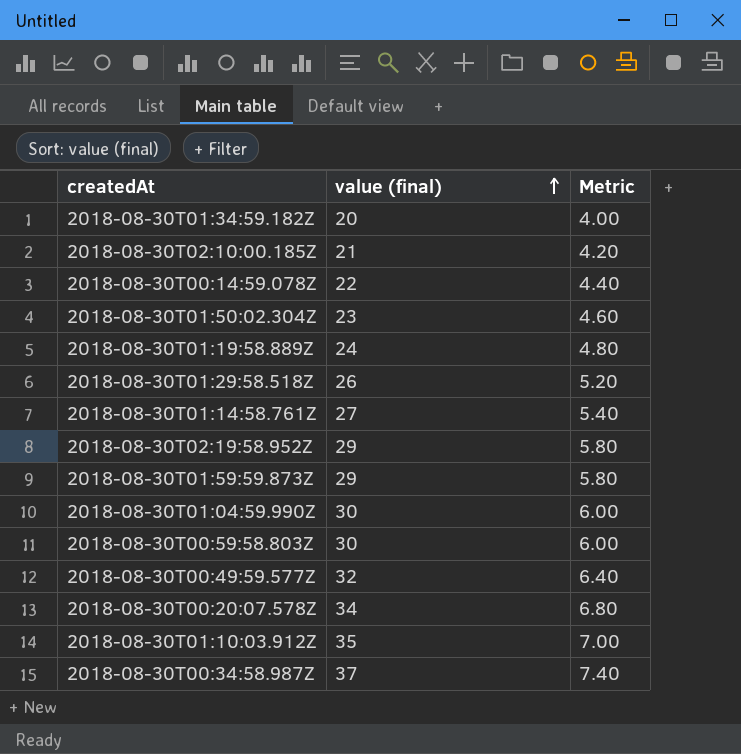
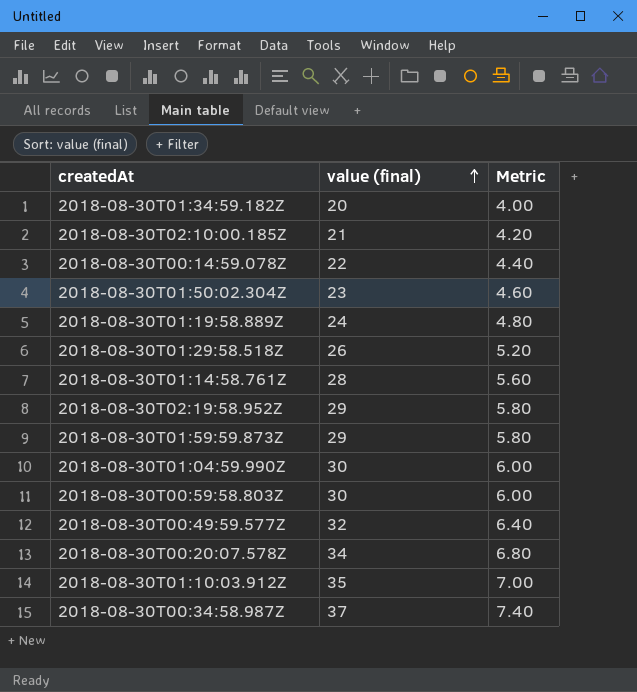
2018-08-30T01:14:58.761Z | value (final): 27 -> 28
2018-08-30T01:14:58.761Z | Metric: 5.40 -> 5.60

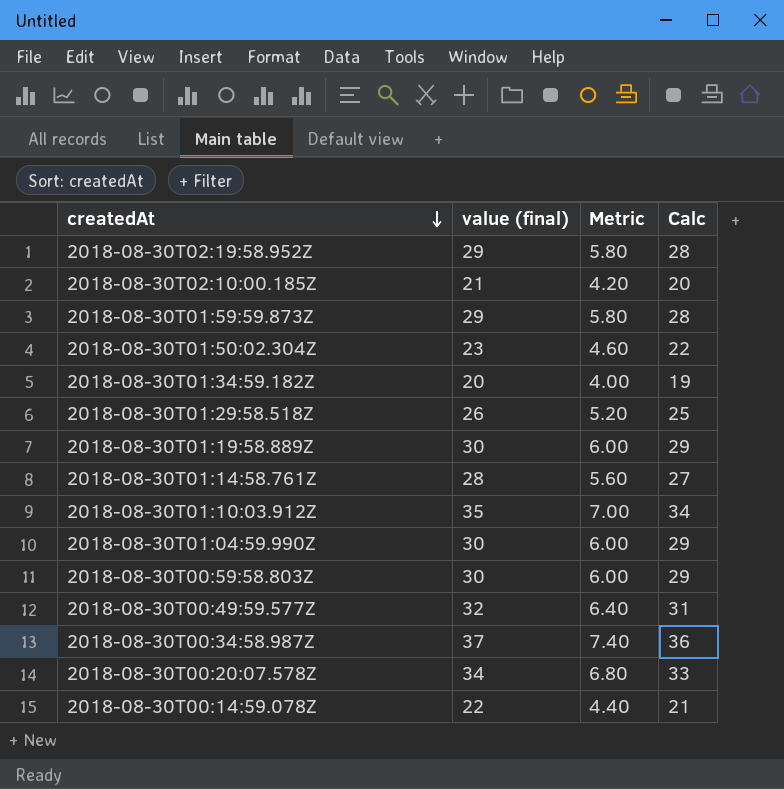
row order: value (final) ascending -> createdAt descending
column Calc | formula: none -> [value (final)] - 1
2018-08-30T01:19:58.889Z | value (final): 24 -> 30
2018-08-30T01:19:58.889Z | Metric: 4.80 -> 6.00

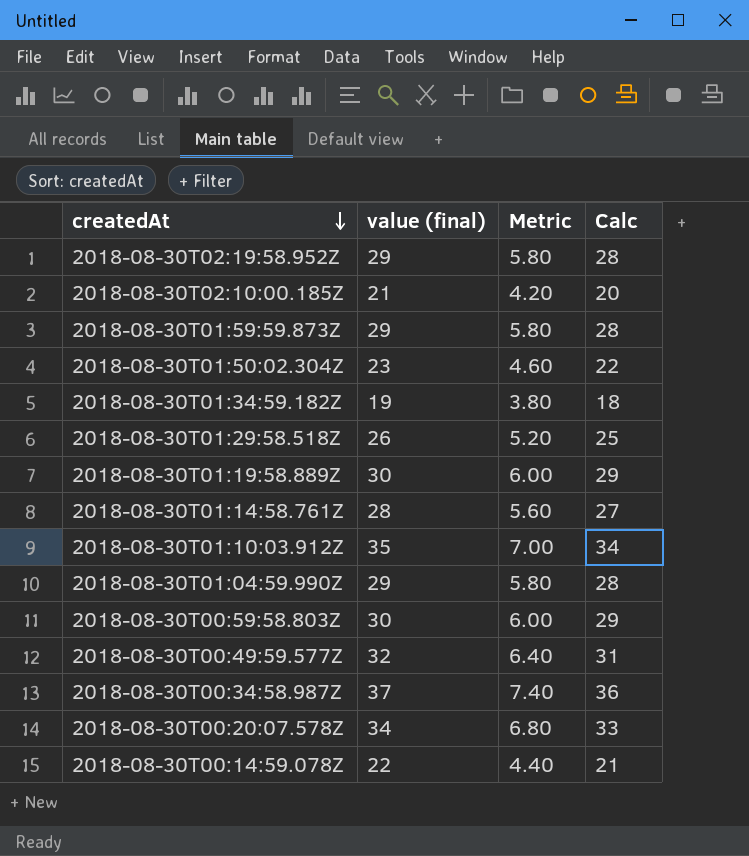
2018-08-30T01:34:59.182Z | value (final): 20 -> 19
2018-08-30T01:34:59.182Z | Metric: 4.00 -> 3.80
2018-08-30T01:34:59.182Z | Calc: 19 -> 18
2018-08-30T01:04:59.990Z | value (final): 30 -> 29
2018-08-30T01:04:59.990Z | Metric: 6.00 -> 5.80
2018-08-30T01:04:59.990Z | Calc: 29 -> 28

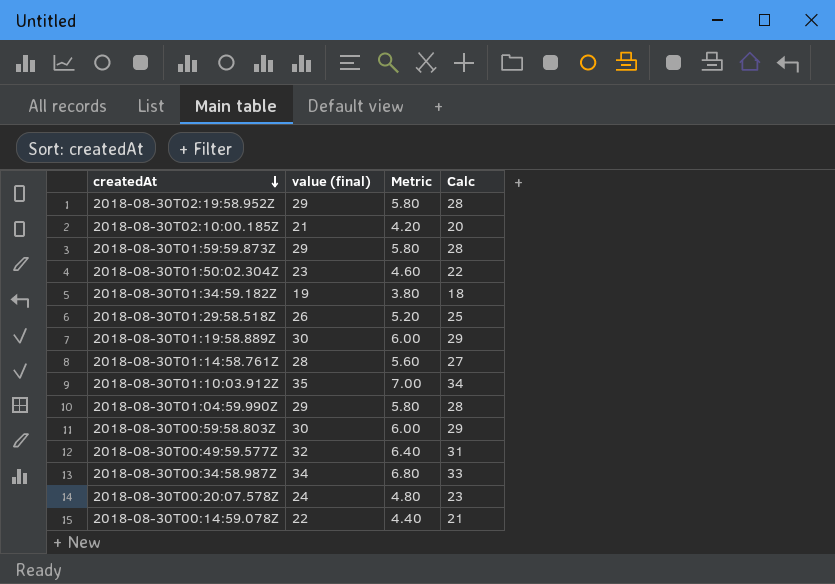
2018-08-30T00:34:58.987Z | value (final): 37 -> 34
2018-08-30T00:34:58.987Z | Metric: 7.40 -> 6.80
2018-08-30T00:34:58.987Z | Calc: 36 -> 33
2018-08-30T00:20:07.578Z | value (final): 34 -> 24
2018-08-30T00:20:07.578Z | Metric: 6.80 -> 4.80
2018-08-30T00:20:07.578Z | Calc: 33 -> 23

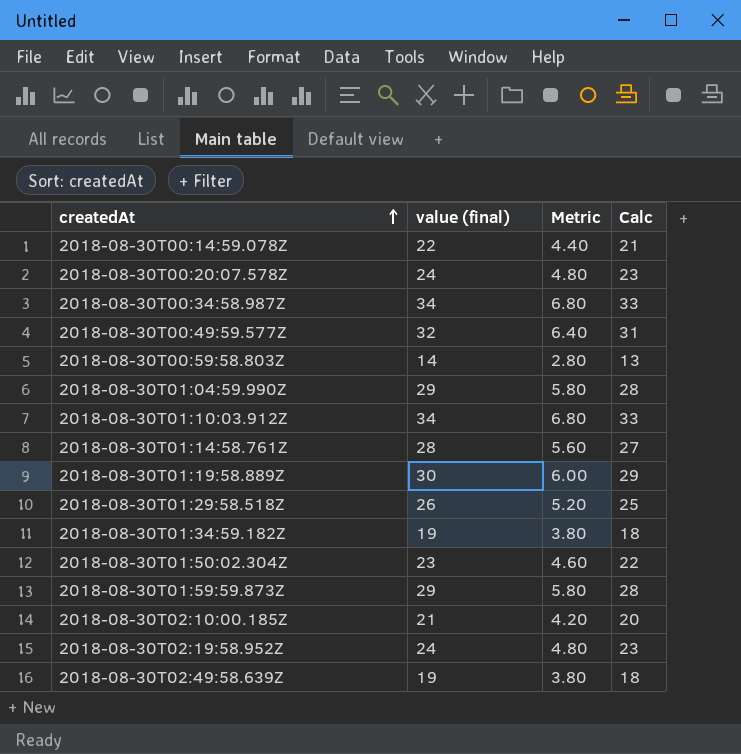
row order: createdAt descending -> createdAt ascending
2018-08-30T00:59:58.803Z | value (final): 30 -> 14
2018-08-30T00:59:58.803Z | Metric: 6.00 -> 2.80
2018-08-30T00:59:58.803Z | Calc: 29 -> 13
2018-08-30T01:10:03.912Z | value (final): 35 -> 34
2018-08-30T01:10:03.912Z | Metric: 7.00 -> 6.80
2018-08-30T01:10:03.912Z | Calc: 34 -> 33
2018-08-30T02:19:58.952Z | value (final): 29 -> 24
2018-08-30T02:19:58.952Z | Metric: 5.80 -> 4.80
2018-08-30T02:19:58.952Z | Calc: 28 -> 23
row 2018-08-30T02:49:58.639Z: none -> 19 | 3.80 | 18

